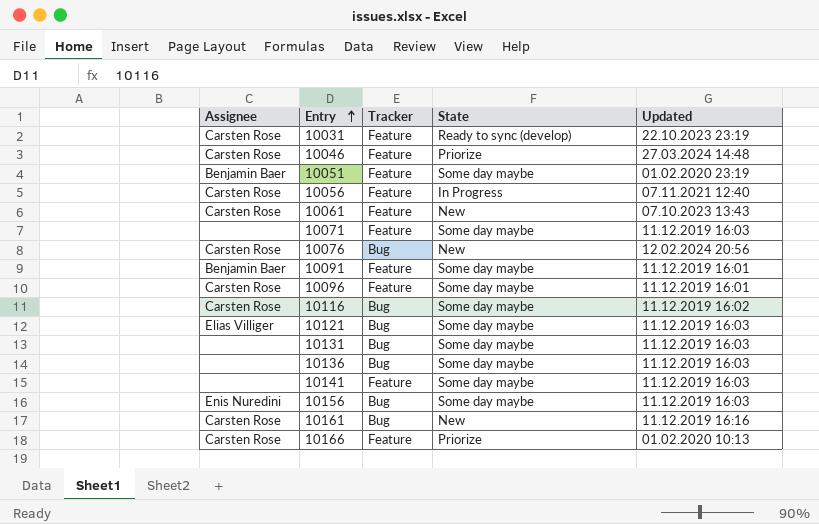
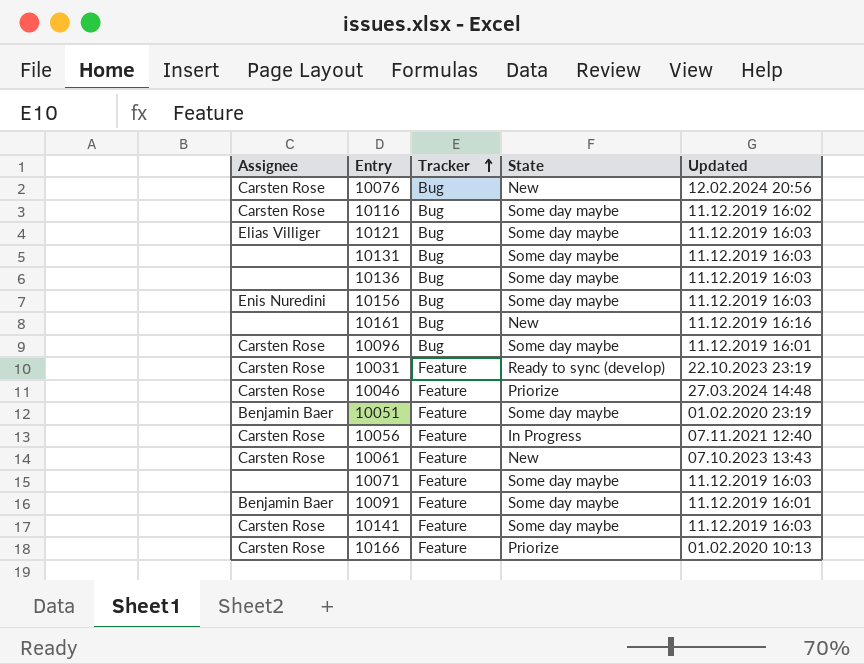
row order: Entry ascending -> Tracker ascending
10161 | Assignee: Carsten Rose -> none
10096 | Tracker: Feature -> Bug
10141 | Assignee: none -> Carsten Rose

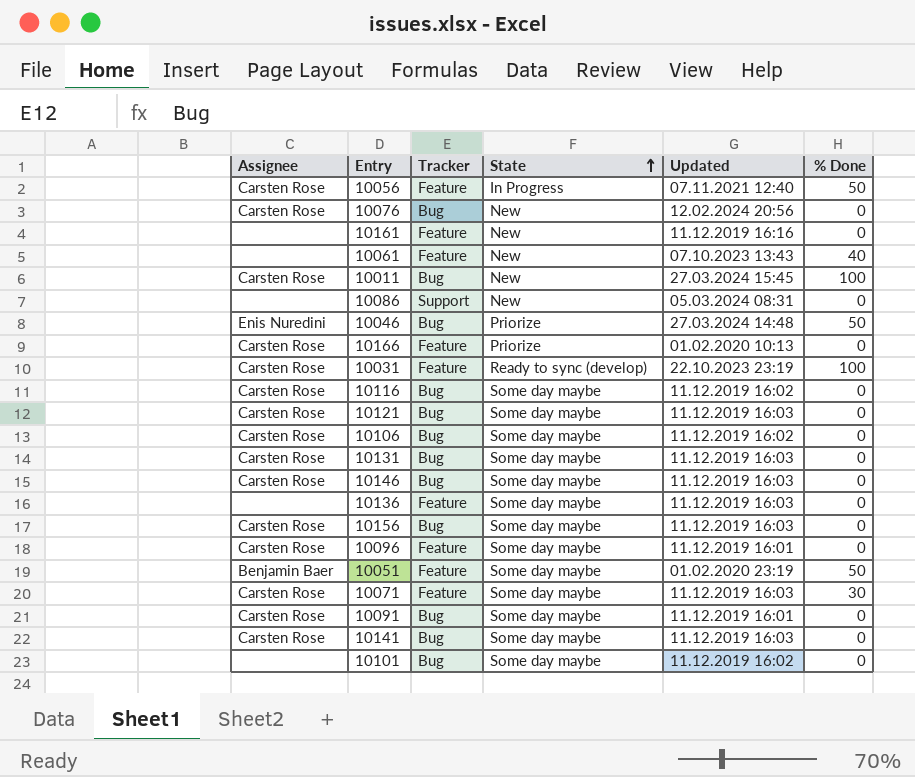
row order: Tracker ascending -> State ascending
column % Done | position: none -> 6
10161 | Tracker: Bug -> Feature
10061 | Assignee: Carsten Rose -> none
row 10011: none -> Carsten Rose | Bug | New | 27.03.2024 15:45 | 100
row 10086: none -> none | Support | New | 05.03.2024 08:31 | 0
10046 | Assignee: Carsten Rose -> Enis Nuredini
10046 | Tracker: Feature -> Bug
10121 | Assignee: Elias Villiger -> Carsten Rose
row 10106: none -> Carsten Rose | Bug | Some day maybe | 11.12.2019 16:02 | 0
10131 | Assignee: none -> Carsten Rose
row 10146: none -> Carsten Rose | Bug | Some day maybe | 11.12.2019 16:03 | 0
10136 | Tracker: Bug -> Feature
10156 | Assignee: Enis Nuredini -> Carsten Rose
10096 | Tracker: Bug -> Feature
10071 | Assignee: none -> Carsten Rose
10091 | Assignee: Benjamin Baer -> Carsten Rose
10091 | Tracker: Feature -> Bug
10141 | Tracker: Feature -> Bug
row 10101: none -> none | Bug | Some day maybe | 11.12.2019 16:02 | 0

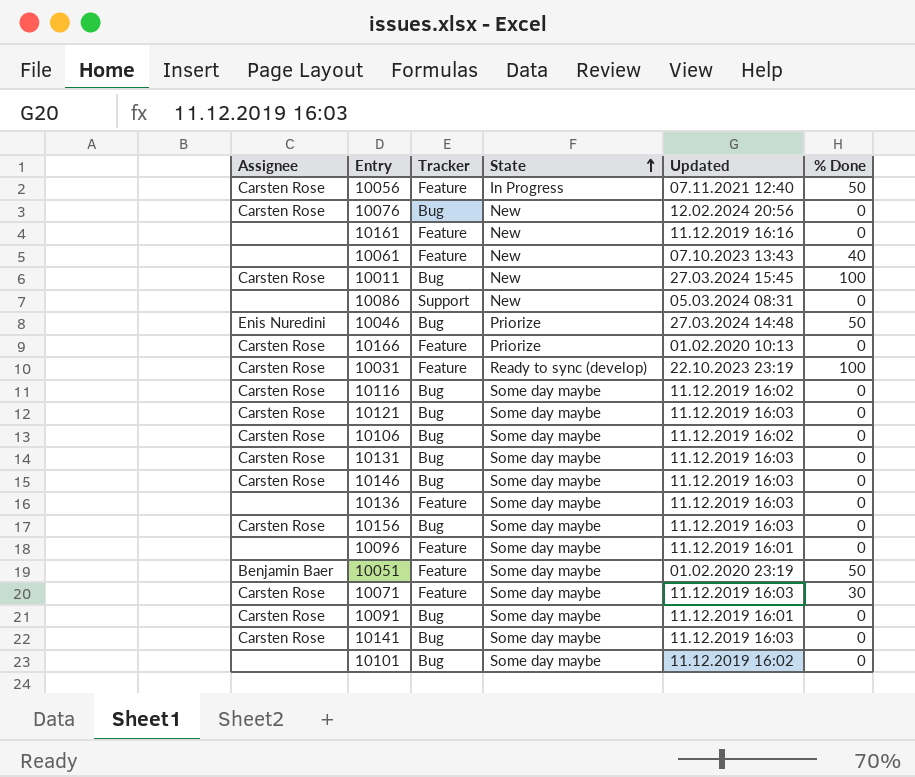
10096 | Assignee: Carsten Rose -> none

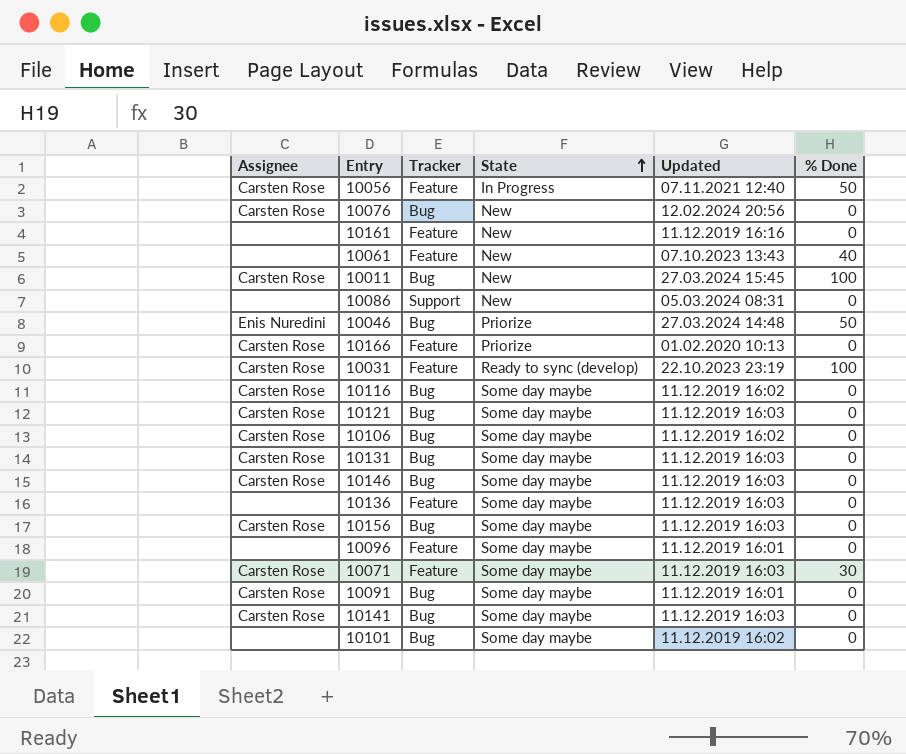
row 10051: Benjamin Baer | Feature | Some day maybe | 01.02.2020 23:19 | 50 -> none

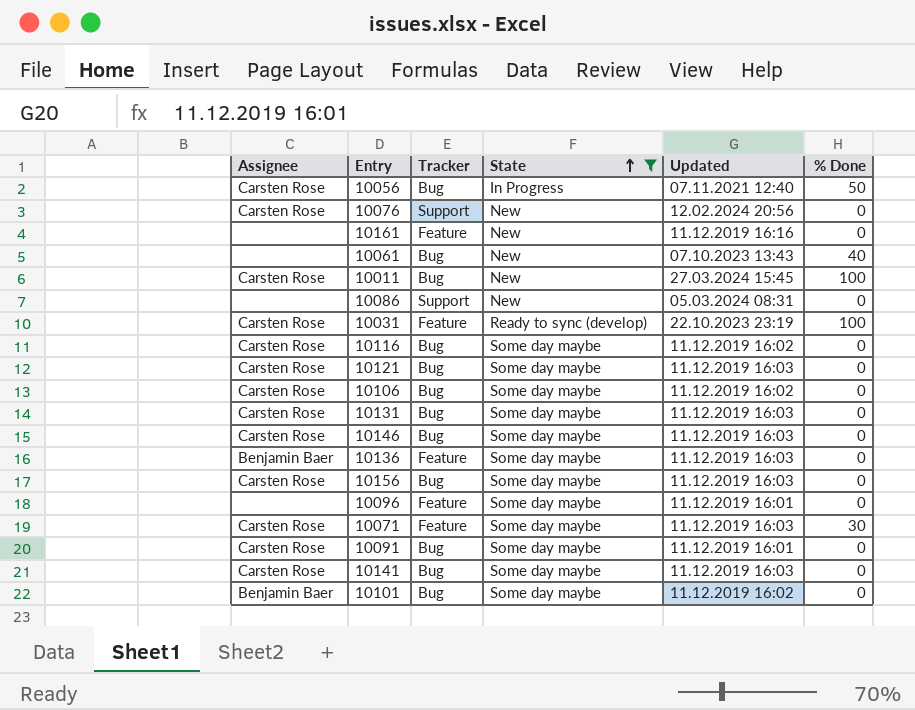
filter: none -> State != Priorize
10056 | Tracker: Feature -> Bug
10076 | Tracker: Bug -> Support
10061 | Tracker: Feature -> Bug
10136 | Assignee: none -> Benjamin Baer
10101 | Assignee: none -> Benjamin Baer

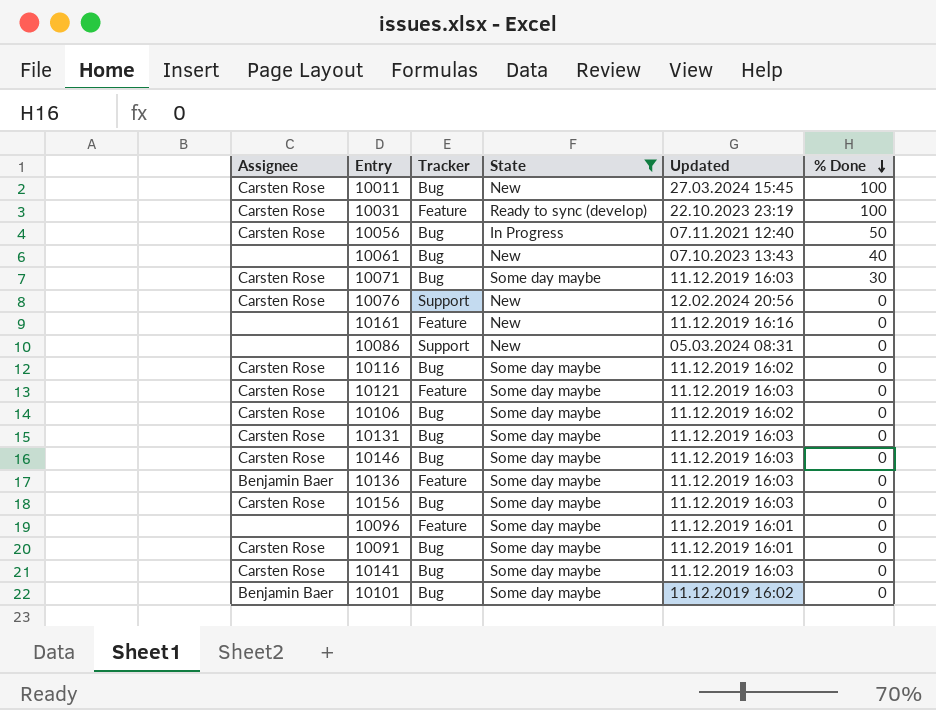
row order: State ascending -> % Done descending
10071 | Tracker: Feature -> Bug
10121 | Tracker: Bug -> Feature

